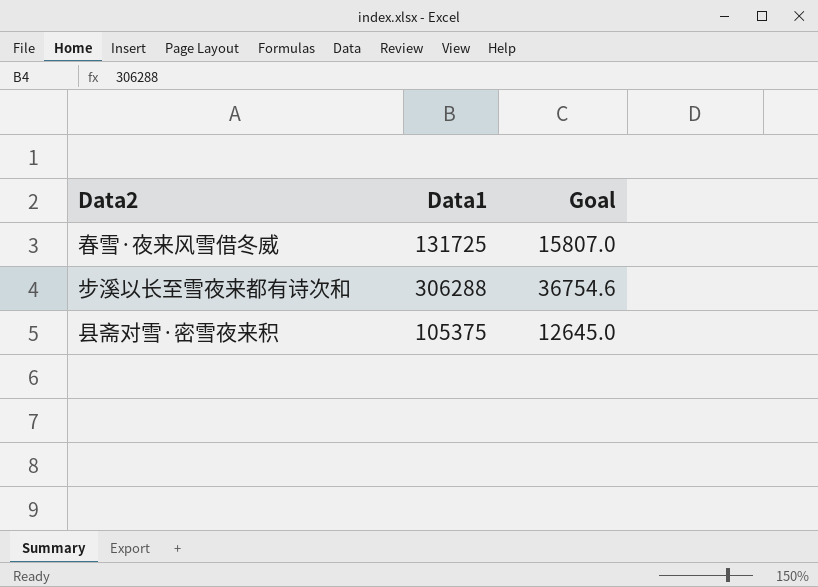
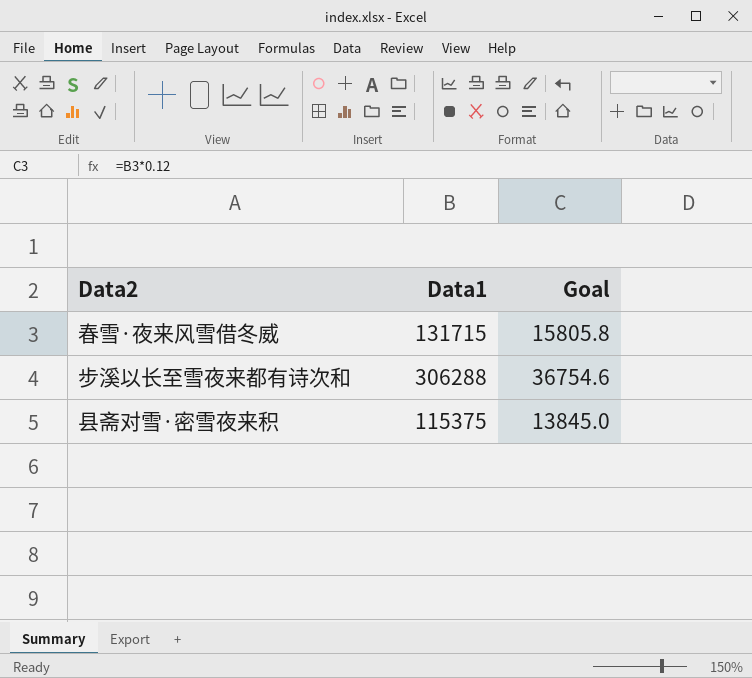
春雪·夜来风雪借冬威 | Data1: 131725 -> 131715
春雪·夜来风雪借冬威 | Goal: 15807.0 -> 15805.8
县斋对雪·密雪夜来积 | Data1: 105375 -> 115375
县斋对雪·密雪夜来积 | Goal: 12645.0 -> 13845.0

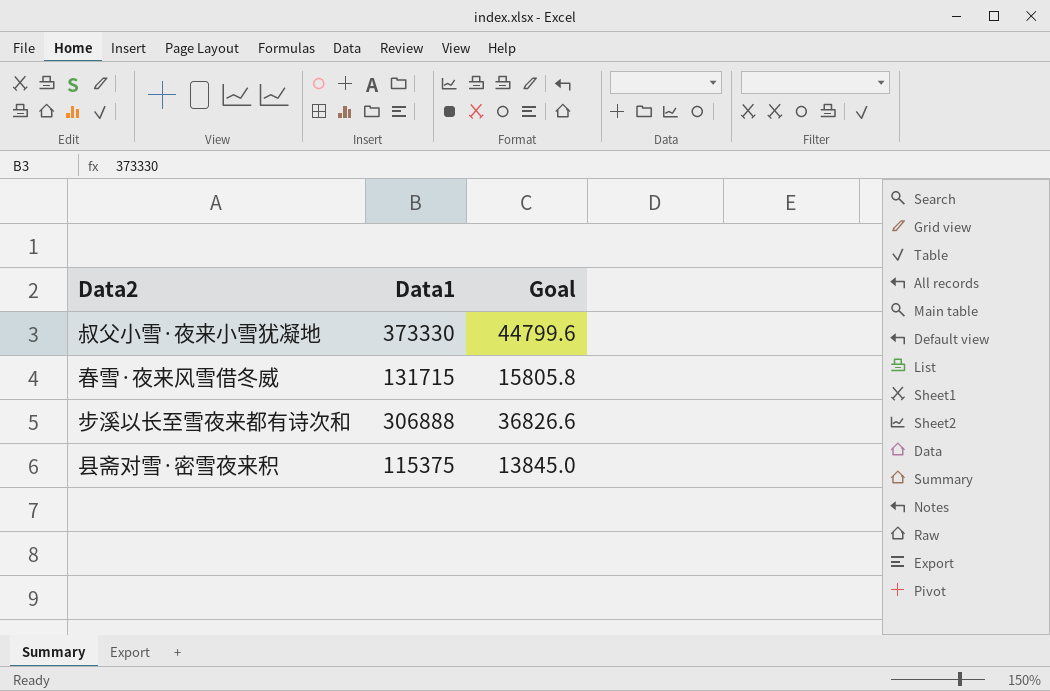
row 叔父小雪·夜来小雪犹凝地: none -> 373330 | 44799.6
步溪以长至雪夜来都有诗次和 | Data1: 306288 -> 306888
步溪以长至雪夜来都有诗次和 | Goal: 36754.6 -> 36826.6

